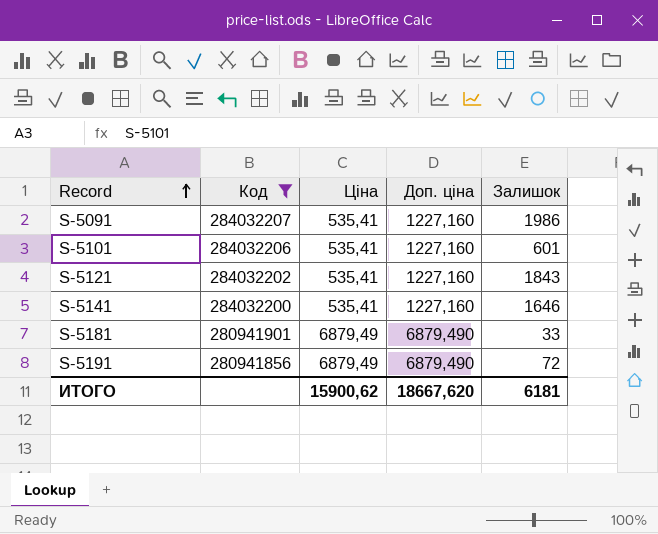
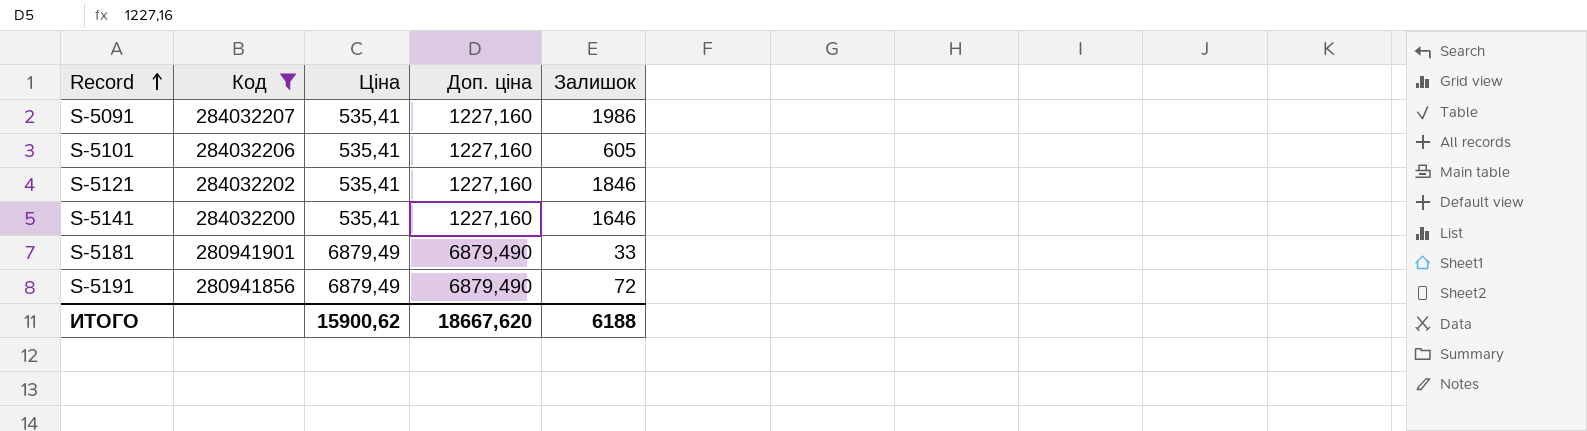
S-5101 | Залишок: 601 -> 605
S-5121 | Залишок: 1843 -> 1846
ИТОГО | Залишок: 6181 -> 6188

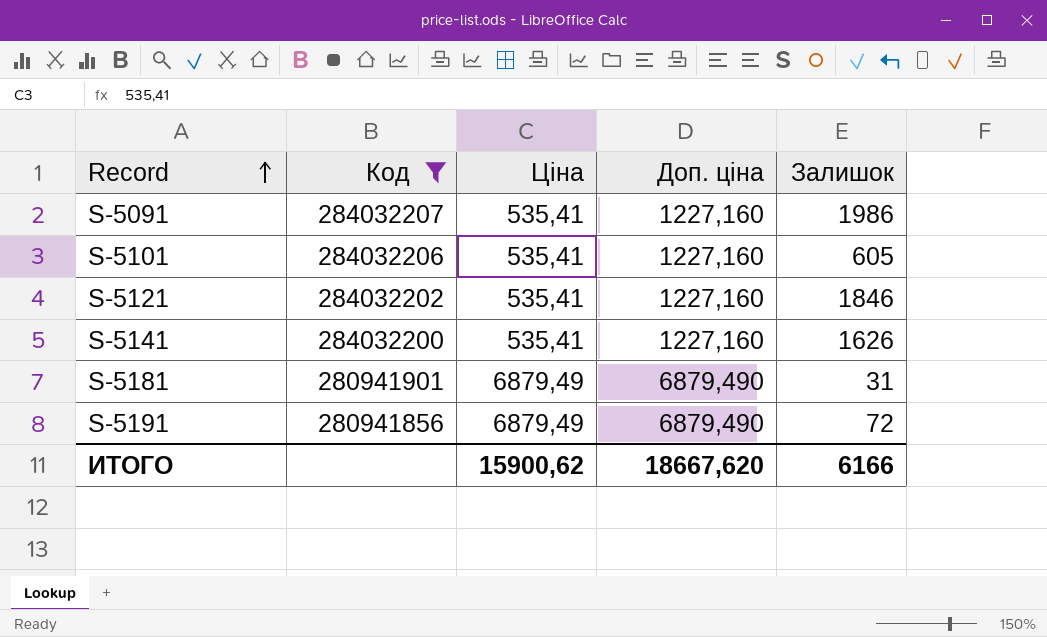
S-5141 | Залишок: 1646 -> 1626
S-5181 | Залишок: 33 -> 31
ИТОГО | Залишок: 6188 -> 6166

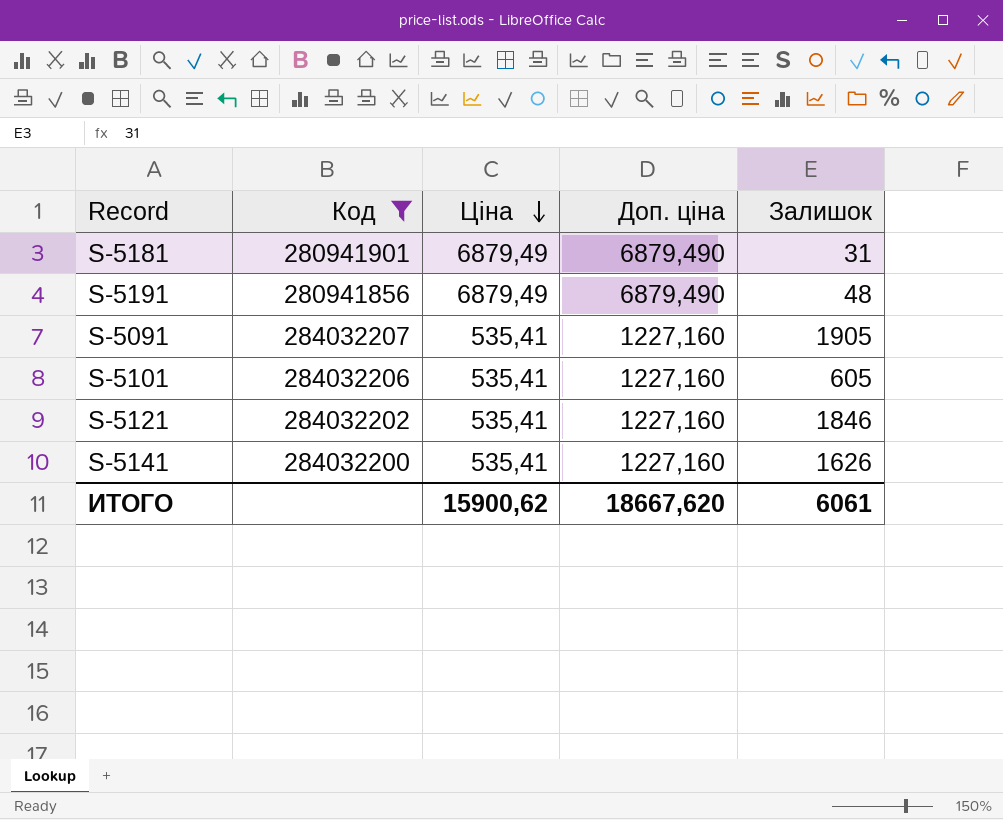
row order: Record ascending -> Ціна descending
S-5191 | Залишок: 72 -> 48
S-5091 | Залишок: 1986 -> 1905
ИТОГО | Залишок: 6166 -> 6061

